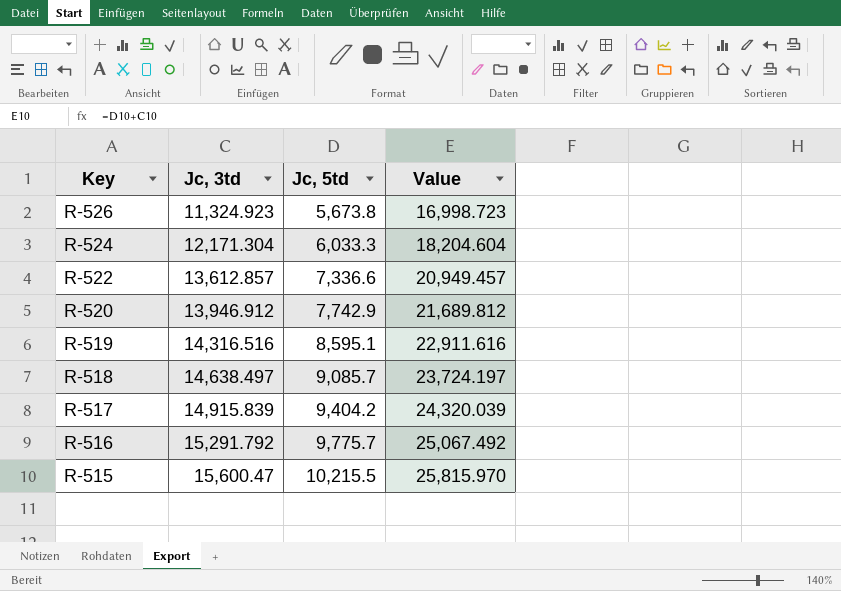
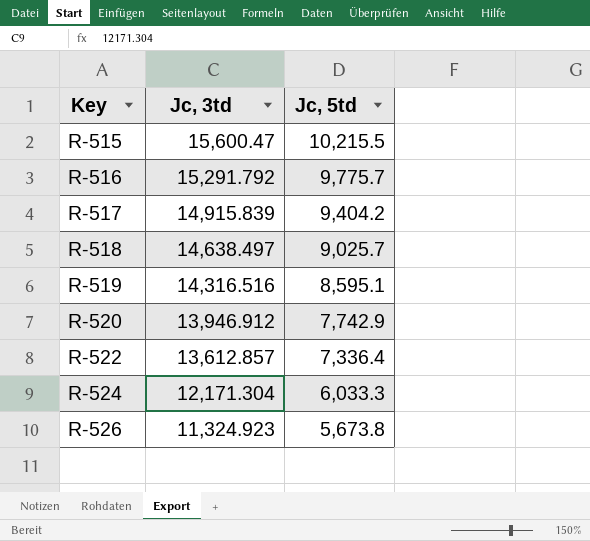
row order: Key descending -> Key ascending
column Value | formula: [Jc, 3td] + [Jc, 5td] -> none
R-518 | Jc, 5td: 9,085.7 -> 9,025.7
R-522 | Jc, 5td: 7,336.6 -> 7,336.4

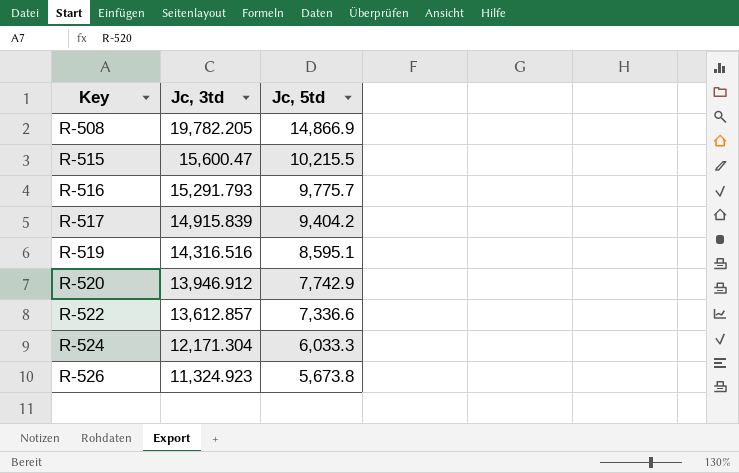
row R-518: 14,638.497 | 9,025.7 -> none
row R-508: none -> 19,782.205 | 14,866.9
R-516 | Jc, 3td: 15,291.792 -> 15,291.793
R-522 | Jc, 5td: 7,336.4 -> 7,336.6

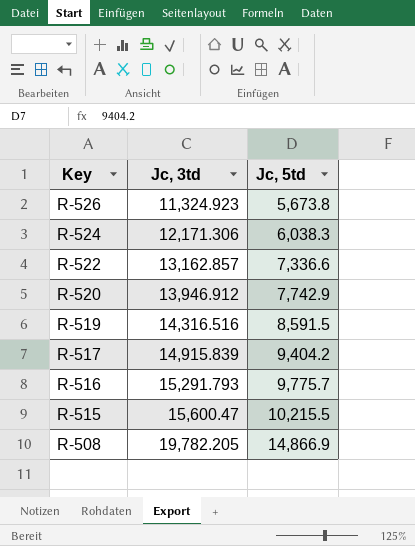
row order: Key ascending -> Key descending
R-524 | Jc, 3td: 12,171.304 -> 12,171.306
R-524 | Jc, 5td: 6,033.3 -> 6,038.3
R-522 | Jc, 3td: 13,612.857 -> 13,162.857
R-519 | Jc, 5td: 8,595.1 -> 8,591.5

